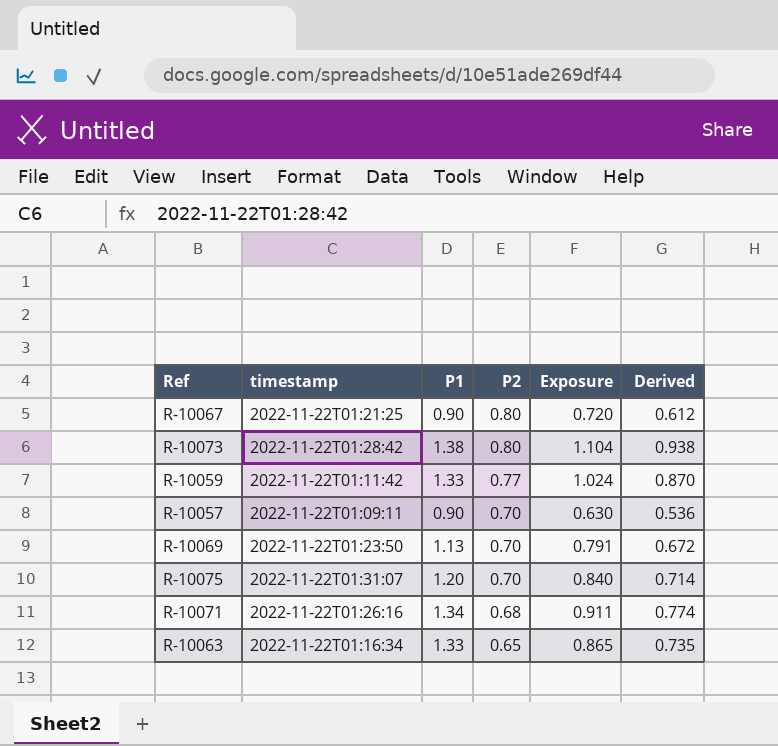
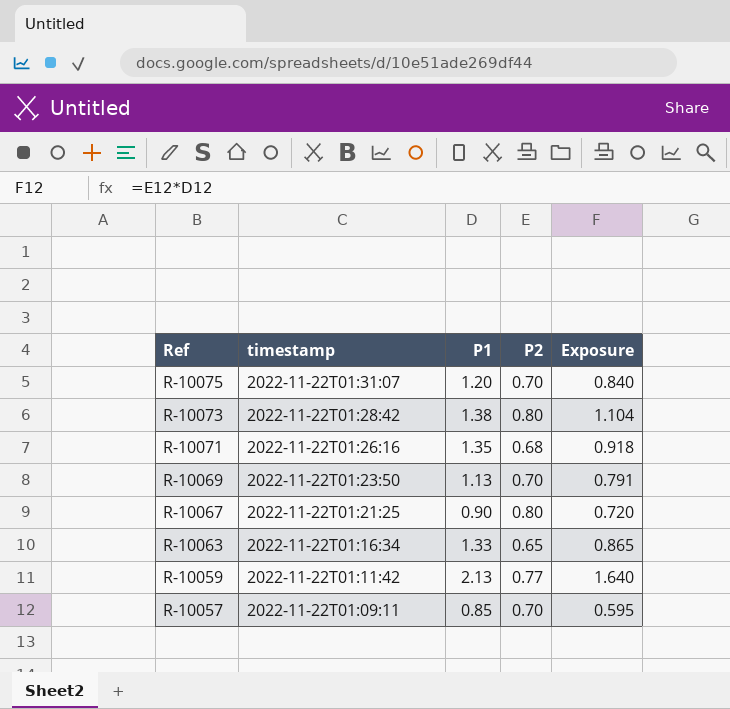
row order: P2 descending -> Ref descending
column Derived | formula: [Exposure] * 0.85 -> none
R-10071 | P1: 1.34 -> 1.35
R-10071 | Exposure: 0.911 -> 0.918
R-10059 | P1: 1.33 -> 2.13
R-10059 | Exposure: 1.024 -> 1.640
R-10057 | P1: 0.90 -> 0.85
R-10057 | Exposure: 0.630 -> 0.595

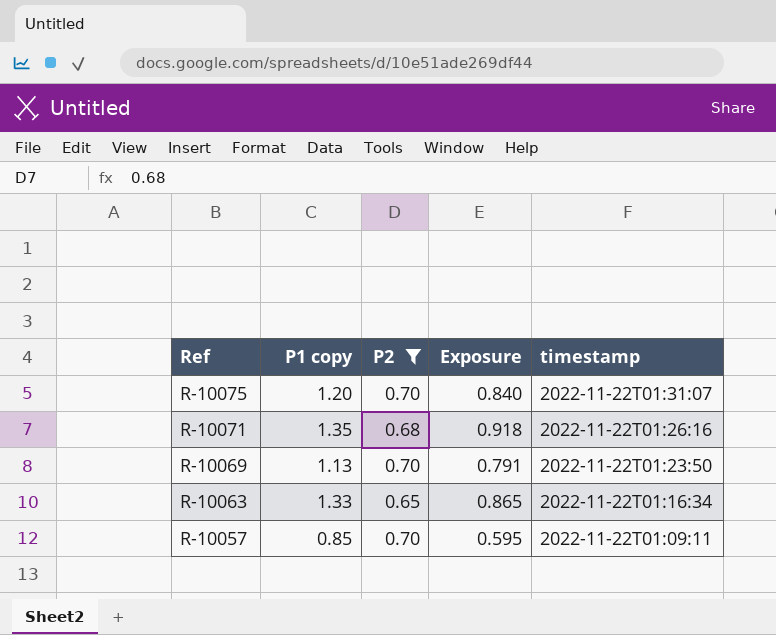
filter: none -> P2 <= 0.70
column name: P1 -> P1 copy
column timestamp | position: 2 -> 5

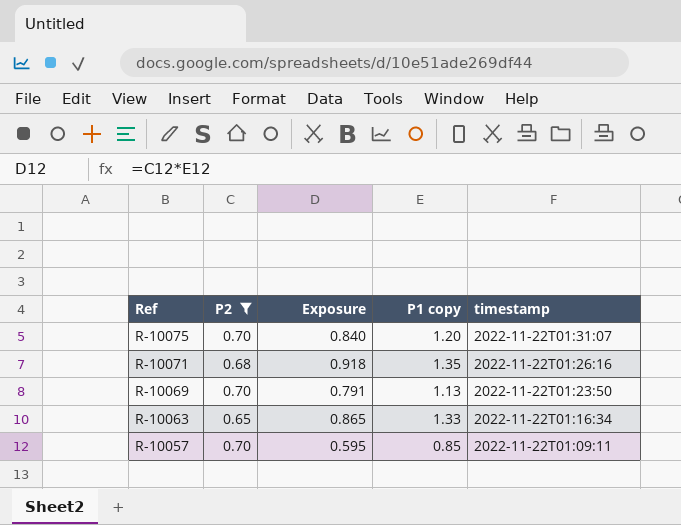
column P1 copy | position: 2 -> 4

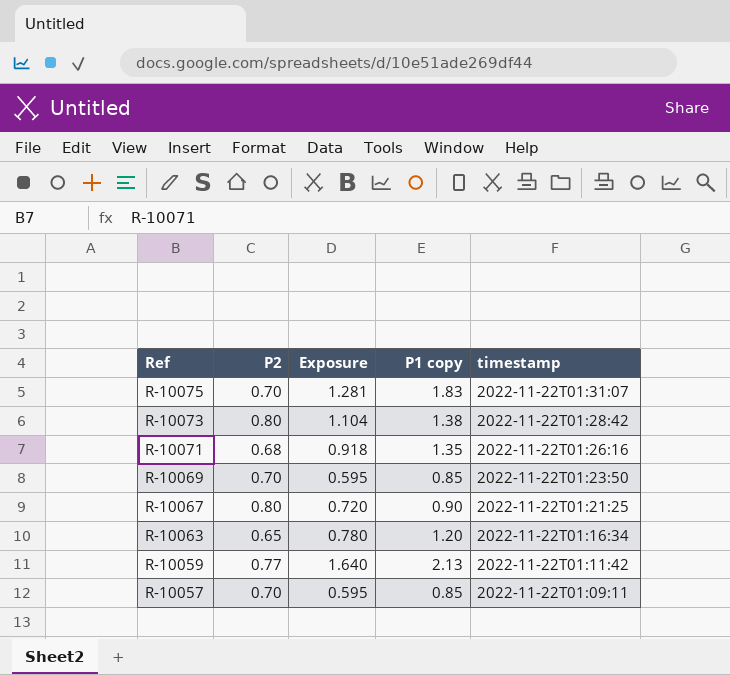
filter: P2 <= 0.70 -> none
R-10075 | Exposure: 0.840 -> 1.281
R-10075 | P1 copy: 1.20 -> 1.83
R-10069 | Exposure: 0.791 -> 0.595
R-10069 | P1 copy: 1.13 -> 0.85
R-10063 | Exposure: 0.865 -> 0.780
R-10063 | P1 copy: 1.33 -> 1.20

